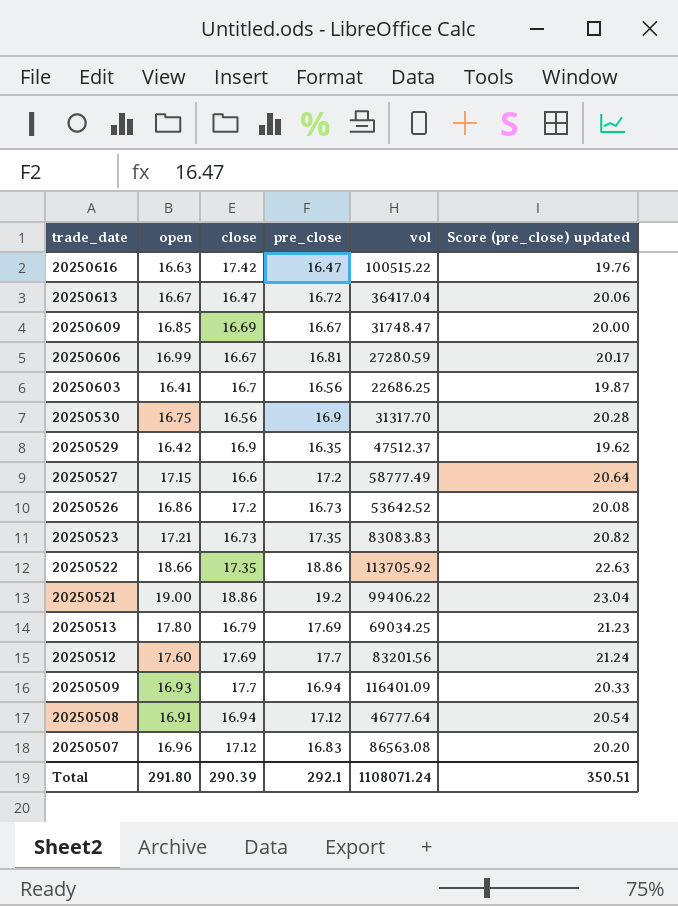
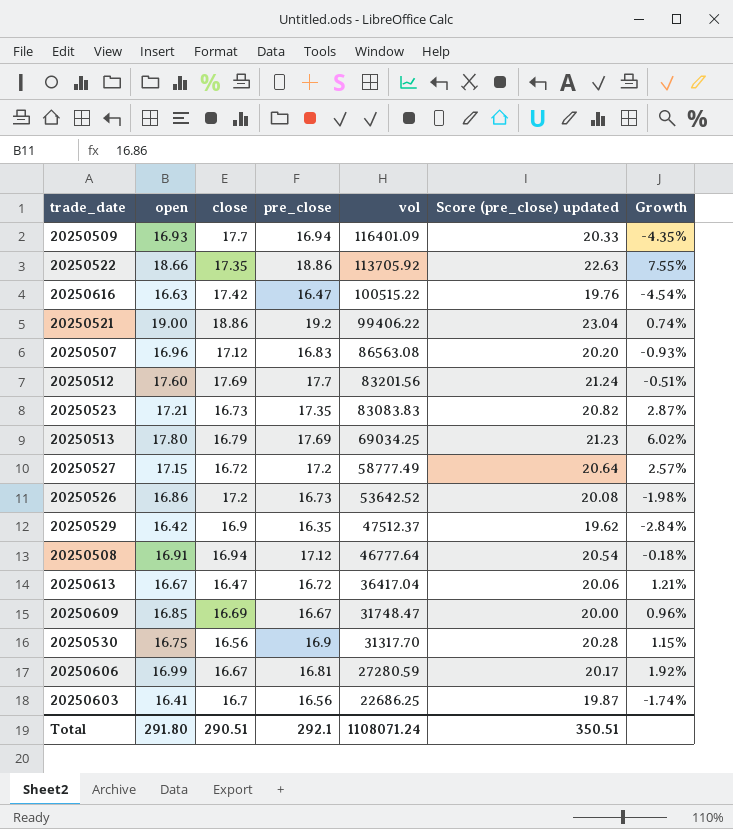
row order: trade_date descending -> vol descending
column Growth | formula: none -> ([open] - [close]) / [close]
20250527 | close: 16.6 -> 16.72
Total | close: 290.39 -> 290.51

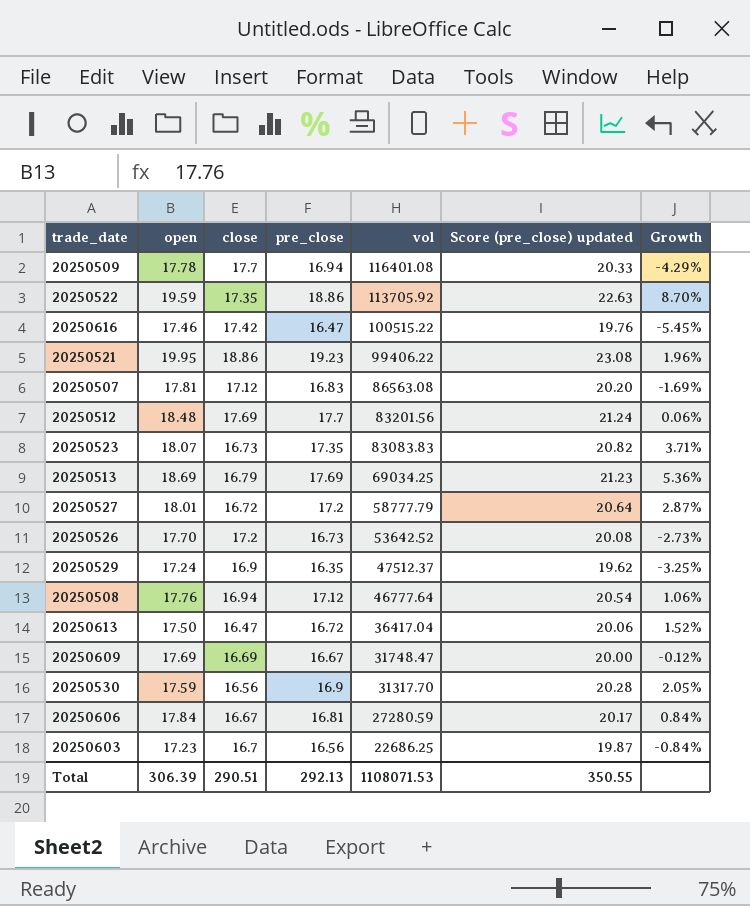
column Growth | formula: ([open] - [close]) / [close] -> ([pre_close] - [close]) / [close]
20250509 | open: 16.93 -> 17.78
20250509 | vol: 116401.09 -> 116401.08
20250522 | open: 18.66 -> 19.59
20250616 | open: 16.63 -> 17.46
20250521 | open: 19.00 -> 19.95
20250521 | pre_close: 19.2 -> 19.23
20250521 | Score (pre_close) updated: 23.04 -> 23.08
20250507 | open: 16.96 -> 17.81
20250512 | open: 17.60 -> 18.48
20250523 | open: 17.21 -> 18.07
20250513 | open: 17.80 -> 18.69
20250527 | open: 17.15 -> 18.01
20250527 | vol: 58777.49 -> 58777.79
20250526 | open: 16.86 -> 17.70
20250529 | open: 16.42 -> 17.24
20250508 | open: 16.91 -> 17.76
20250613 | open: 16.67 -> 17.50
20250609 | open: 16.85 -> 17.69
20250530 | open: 16.75 -> 17.59
20250606 | open: 16.99 -> 17.84
20250603 | open: 16.41 -> 17.23
Total | open: 291.80 -> 306.39
Total | pre_close: 292.1 -> 292.13
Total | vol: 1108071.24 -> 1108071.53
Total | Score (pre_close) updated: 350.51 -> 350.55

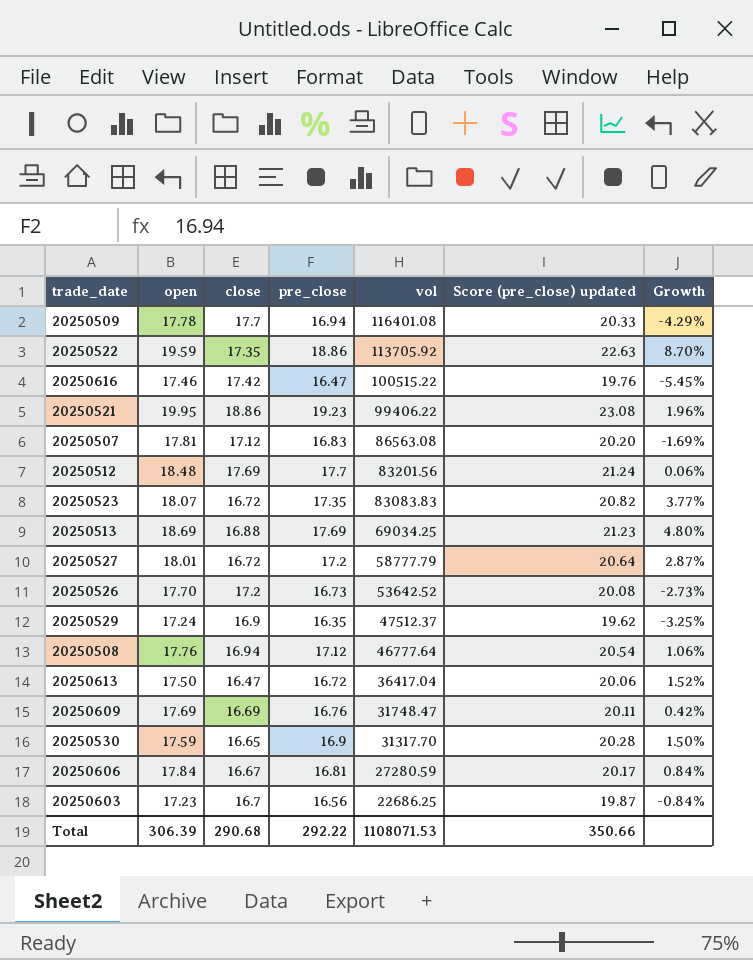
20250523 | close: 16.73 -> 16.72
20250523 | Growth: 3.71% -> 3.77%
20250513 | close: 16.79 -> 16.88
20250513 | Growth: 5.36% -> 4.80%
20250609 | pre_close: 16.67 -> 16.76
20250609 | Score (pre_close) updated: 20.00 -> 20.11
20250609 | Growth: -0.12% -> 0.42%
20250530 | close: 16.56 -> 16.65
20250530 | Growth: 2.05% -> 1.50%
Total | close: 290.51 -> 290.68
Total | pre_close: 292.13 -> 292.22
Total | Score (pre_close) updated: 350.55 -> 350.66

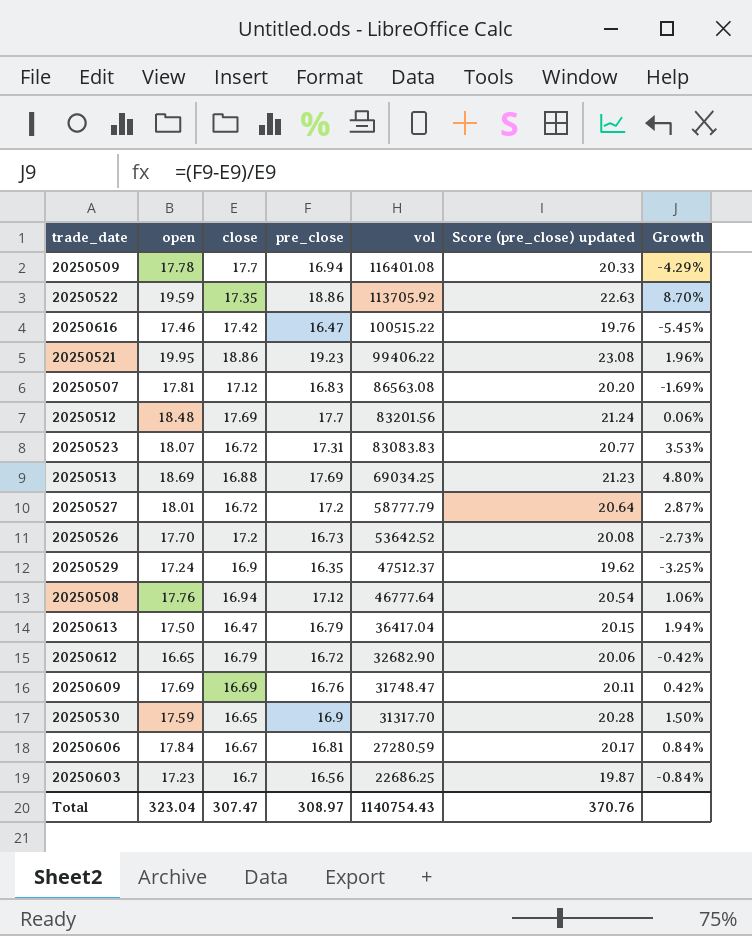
20250523 | pre_close: 17.35 -> 17.31
20250523 | Score (pre_close) updated: 20.82 -> 20.77
20250523 | Growth: 3.77% -> 3.53%
20250613 | pre_close: 16.72 -> 16.79
20250613 | Score (pre_close) updated: 20.06 -> 20.15
20250613 | Growth: 1.52% -> 1.94%
row 20250612: none -> 16.65 | 16.79 | 16.72 | 32682.90 | 20.06 | -0.42%
Total | open: 306.39 -> 323.04
Total | close: 290.68 -> 307.47
Total | pre_close: 292.22 -> 308.97
Total | vol: 1108071.53 -> 1140754.43
Total | Score (pre_close) updated: 350.66 -> 370.76

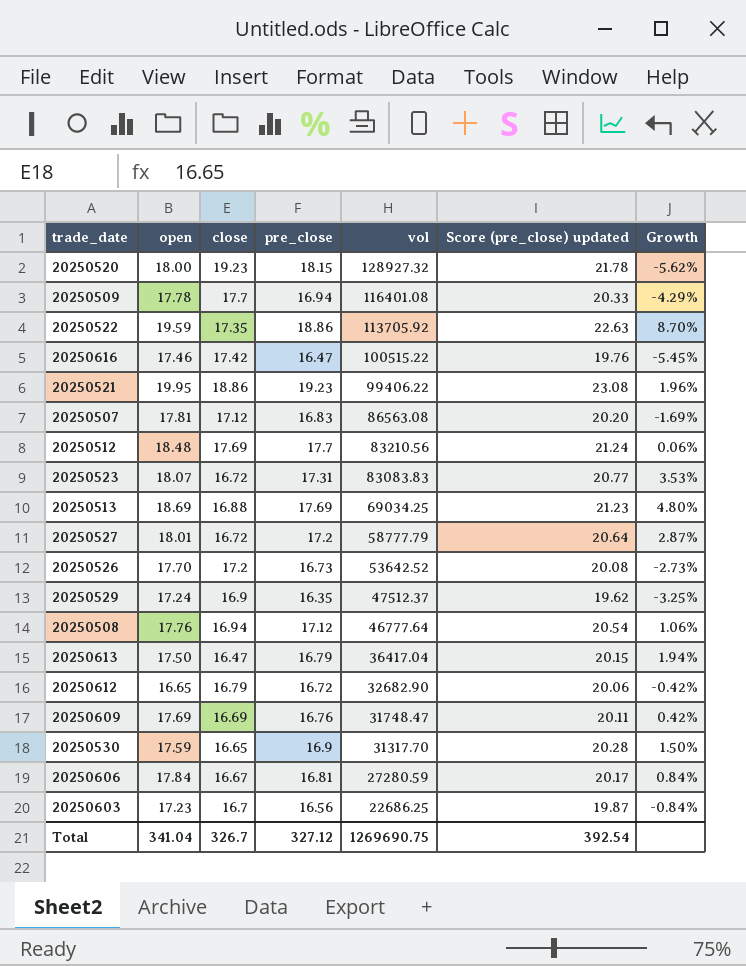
row 20250520: none -> 18.00 | 19.23 | 18.15 | 128927.32 | 21.78 | -5.62%
20250512 | vol: 83201.56 -> 83210.56
Total | open: 323.04 -> 341.04
Total | close: 307.47 -> 326.7
Total | pre_close: 308.97 -> 327.12
Total | vol: 1140754.43 -> 1269690.75
Total | Score (pre_close) updated: 370.76 -> 392.54

